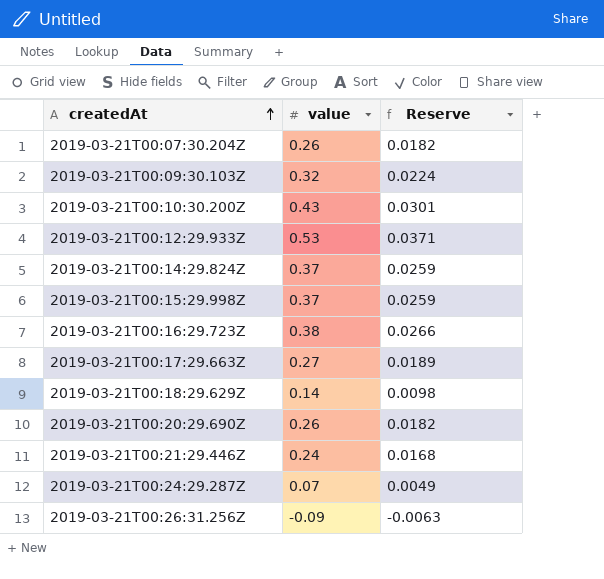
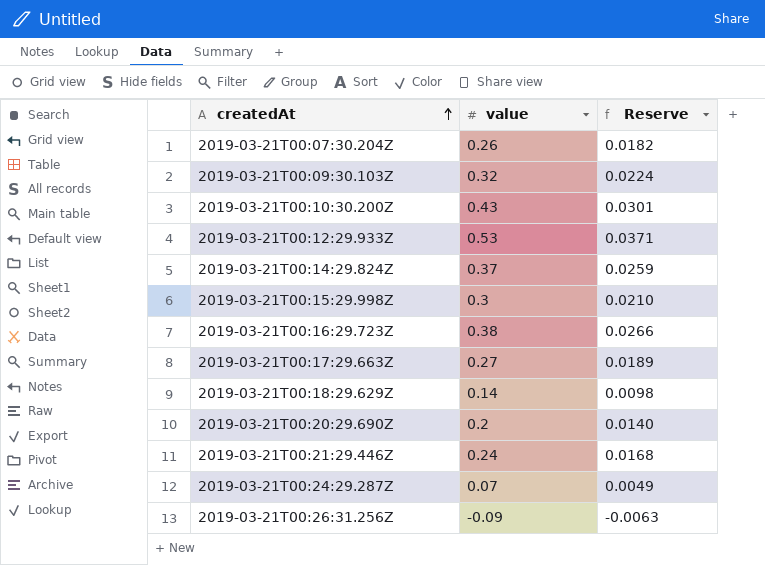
2019-03-21T00:15:29.998Z | value: 0.37 -> 0.3
2019-03-21T00:15:29.998Z | Reserve: 0.0259 -> 0.0210
2019-03-21T00:20:29.690Z | value: 0.26 -> 0.2
2019-03-21T00:20:29.690Z | Reserve: 0.0182 -> 0.0140

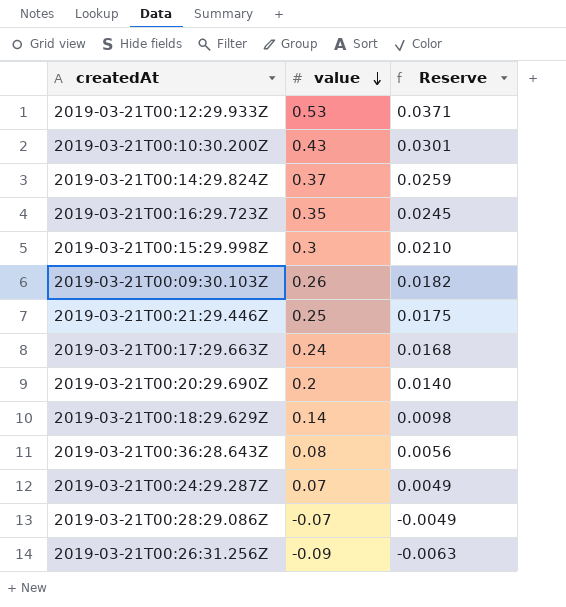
row order: createdAt ascending -> value descending
row 2019-03-21T00:07:30.204Z: 0.26 | 0.0182 -> none
2019-03-21T00:16:29.723Z | value: 0.38 -> 0.35
2019-03-21T00:16:29.723Z | Reserve: 0.0266 -> 0.0245
2019-03-21T00:09:30.103Z | value: 0.32 -> 0.26
2019-03-21T00:09:30.103Z | Reserve: 0.0224 -> 0.0182
2019-03-21T00:21:29.446Z | value: 0.24 -> 0.25
2019-03-21T00:21:29.446Z | Reserve: 0.0168 -> 0.0175
2019-03-21T00:17:29.663Z | value: 0.27 -> 0.24
2019-03-21T00:17:29.663Z | Reserve: 0.0189 -> 0.0168
row 2019-03-21T00:36:28.643Z: none -> 0.08 | 0.0056
row 2019-03-21T00:28:29.086Z: none -> -0.07 | -0.0049

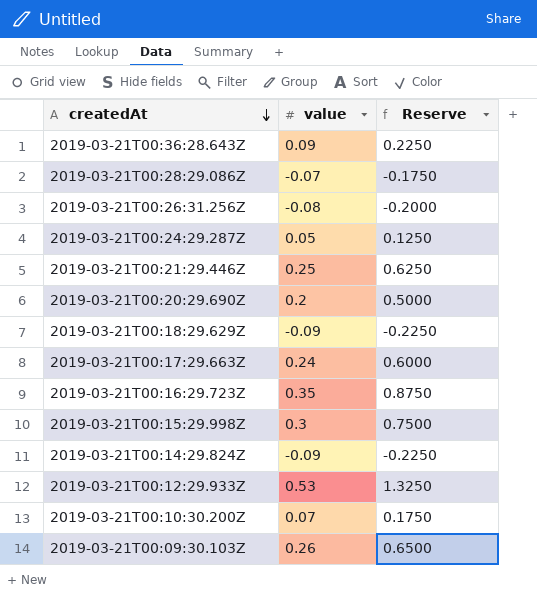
row order: value descending -> createdAt descending
column Reserve | formula: [value] * 0.07 -> [value] * 2.5
2019-03-21T00:36:28.643Z | value: 0.08 -> 0.09
2019-03-21T00:26:31.256Z | value: -0.09 -> -0.08
2019-03-21T00:24:29.287Z | value: 0.07 -> 0.05
2019-03-21T00:18:29.629Z | value: 0.14 -> -0.09
2019-03-21T00:14:29.824Z | value: 0.37 -> -0.09
2019-03-21T00:10:30.200Z | value: 0.43 -> 0.07

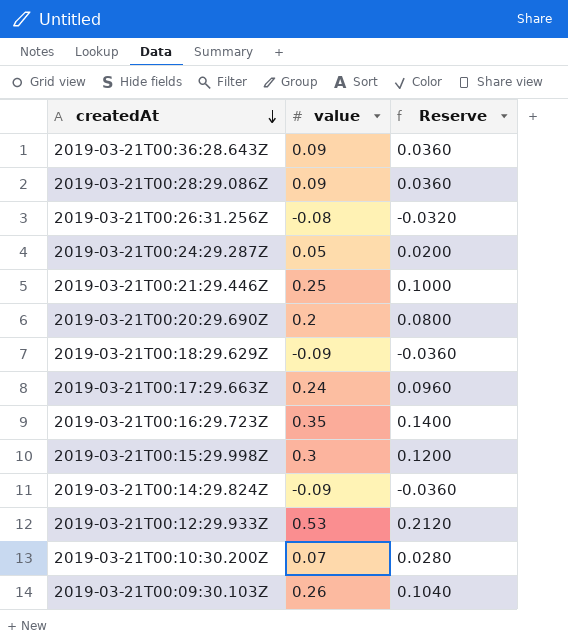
column Reserve | formula: [value] * 2.5 -> [value] * 0.4
2019-03-21T00:28:29.086Z | value: -0.07 -> 0.09

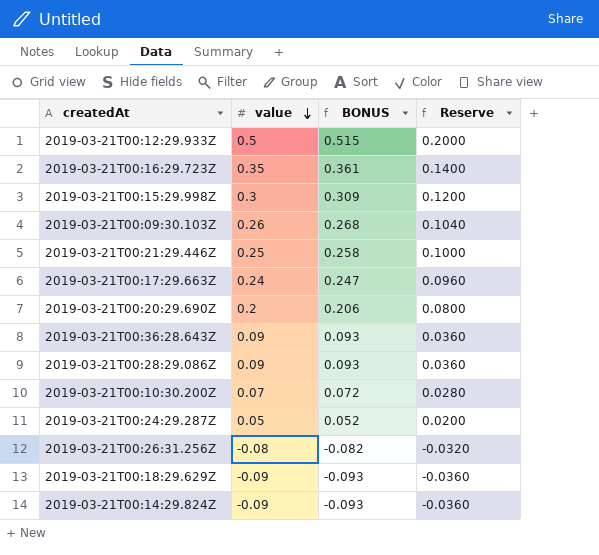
row order: createdAt descending -> value descending
column BONUS | formula: none -> [value] * 1.03
2019-03-21T00:12:29.933Z | value: 0.53 -> 0.5
2019-03-21T00:12:29.933Z | Reserve: 0.2120 -> 0.2000

